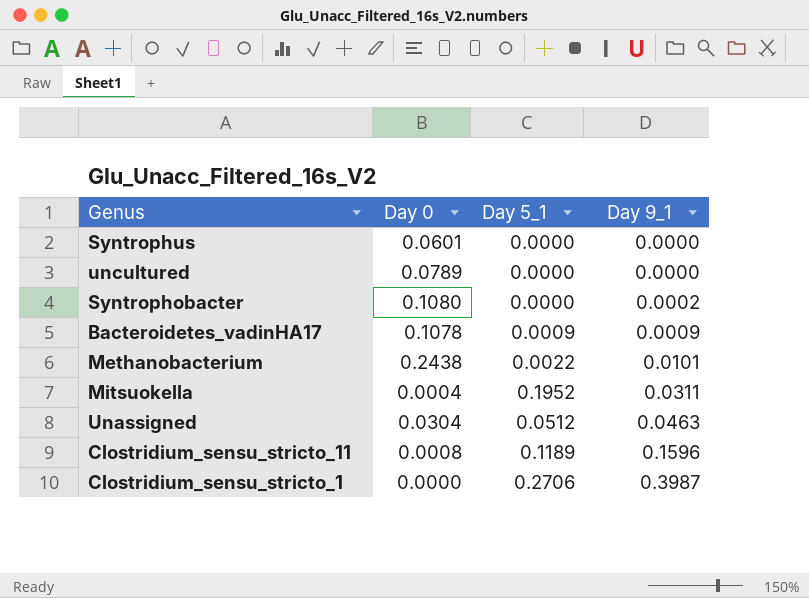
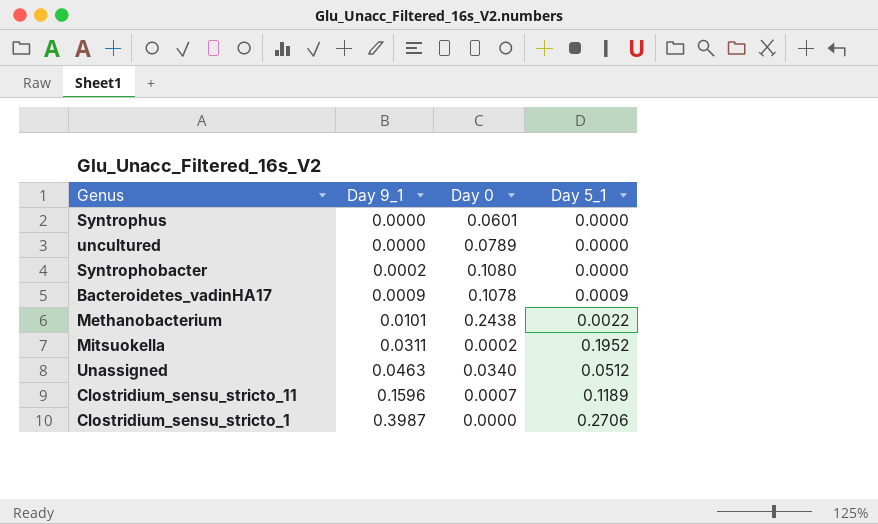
column Day 9_1 | position: 4 -> 2
Mitsuokella | Day 0: 0.0004 -> 0.0002
Unassigned | Day 0: 0.0304 -> 0.0340
Clostridium_sensu_stricto_11 | Day 0: 0.0008 -> 0.0007

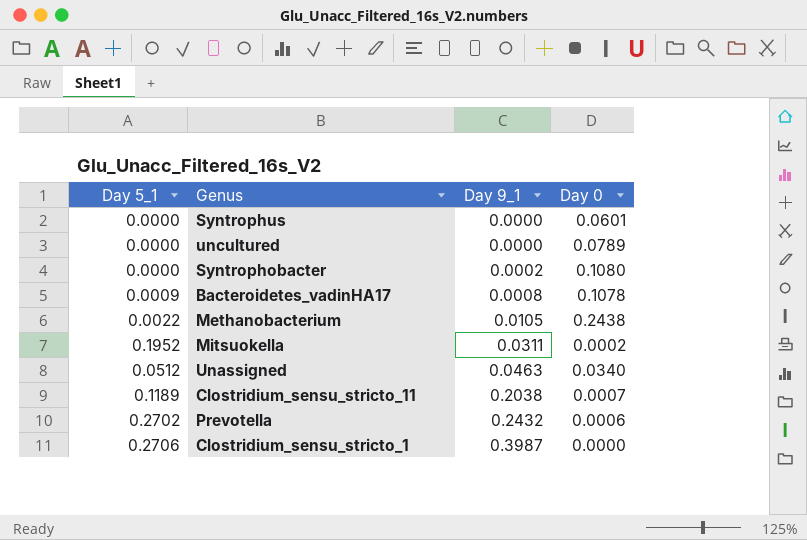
column Day 5_1 | position: 4 -> 1
Bacteroidetes_vadinHA17 | Day 9_1: 0.0009 -> 0.0008
Methanobacterium | Day 9_1: 0.0101 -> 0.0105
Clostridium_sensu_stricto_11 | Day 9_1: 0.1596 -> 0.2038
row Prevotella: none -> 0.2702 | 0.2432 | 0.0006

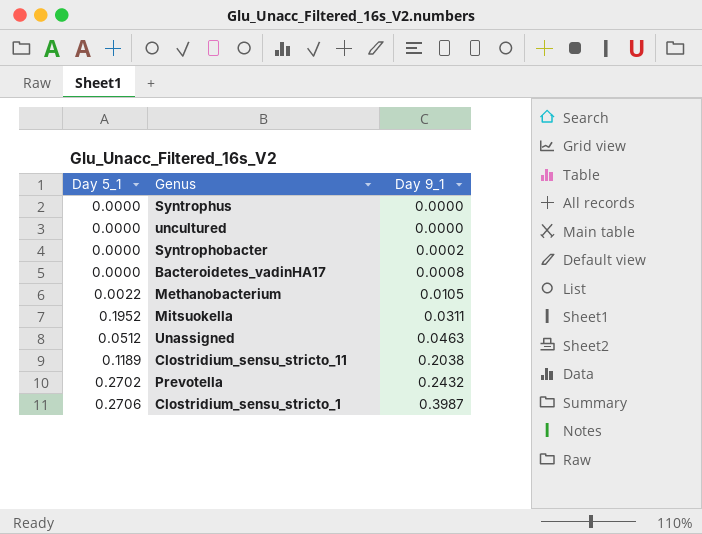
column Day 0 | position: 4 -> none
Bacteroidetes_vadinHA17 | Day 5_1: 0.0009 -> 0.0000

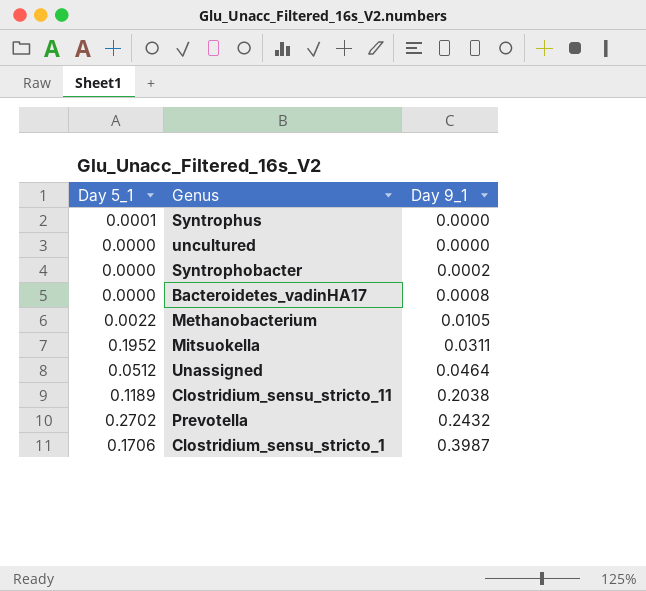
Syntrophus | Day 5_1: 0.0000 -> 0.0001
Unassigned | Day 9_1: 0.0463 -> 0.0464
Clostridium_sensu_stricto_1 | Day 5_1: 0.2706 -> 0.1706

